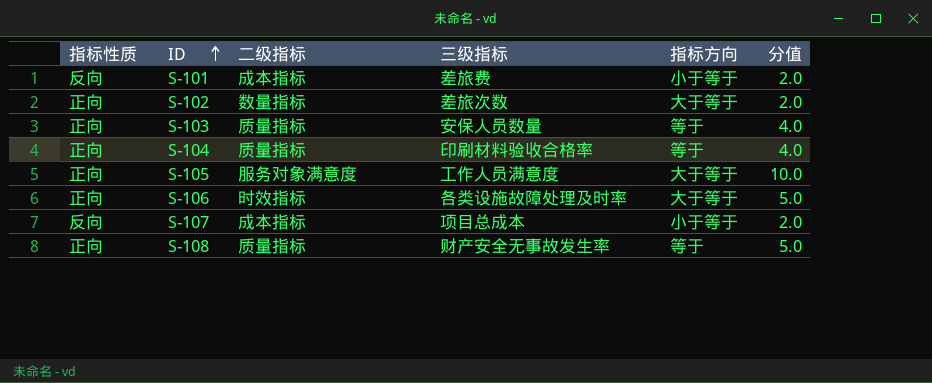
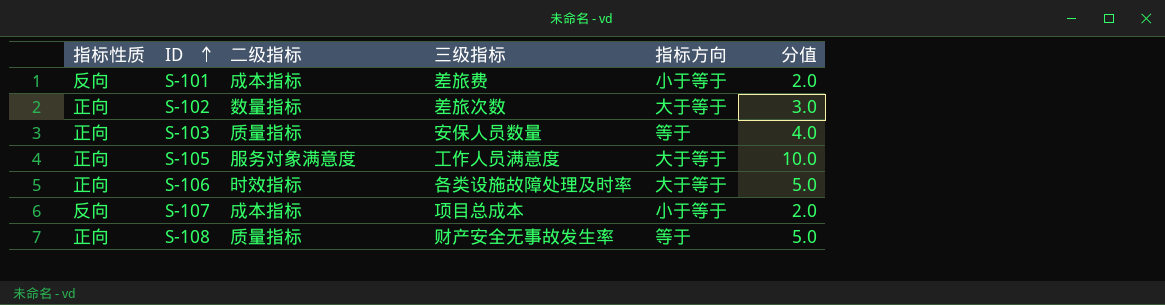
row S-104: 正向 | 质量指标 | 印刷材料验收合格率 | 等于 | 4.0 -> none
S-102 | 分值: 2.0 -> 3.0

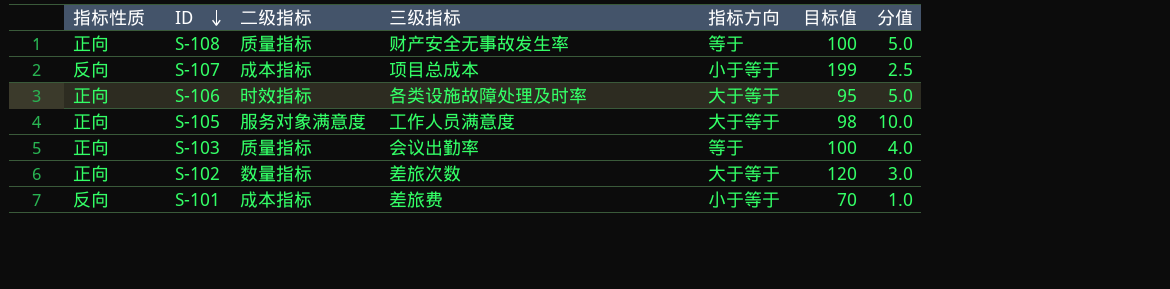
row order: ID ascending -> ID descending
column 目标值 | position: none -> 6
S-107 | 分值: 2.0 -> 2.5
S-103 | 三级指标: 安保人员数量 -> 会议出勤率
S-101 | 分值: 2.0 -> 1.0

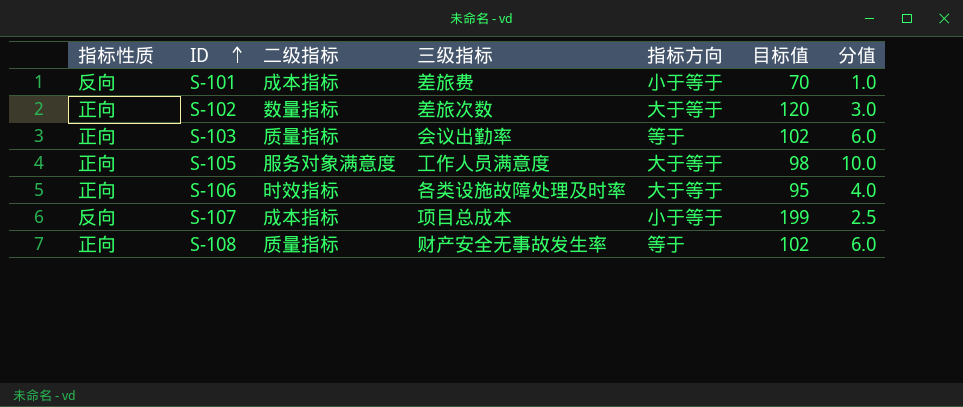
row order: ID descending -> ID ascending
S-103 | 目标值: 100 -> 102
S-103 | 分值: 4.0 -> 6.0
S-106 | 分值: 5.0 -> 4.0
S-108 | 目标值: 100 -> 102
S-108 | 分值: 5.0 -> 6.0

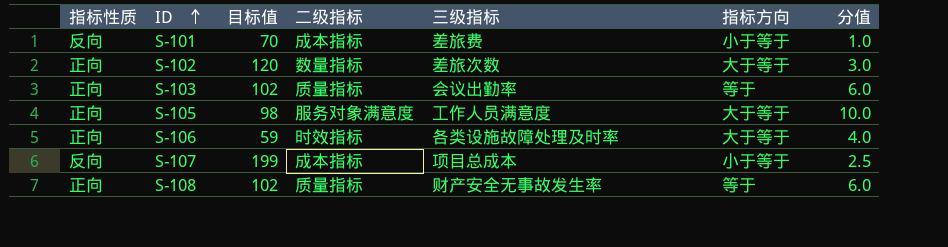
column 目标值 | position: 6 -> 3
S-106 | 目标值: 95 -> 59

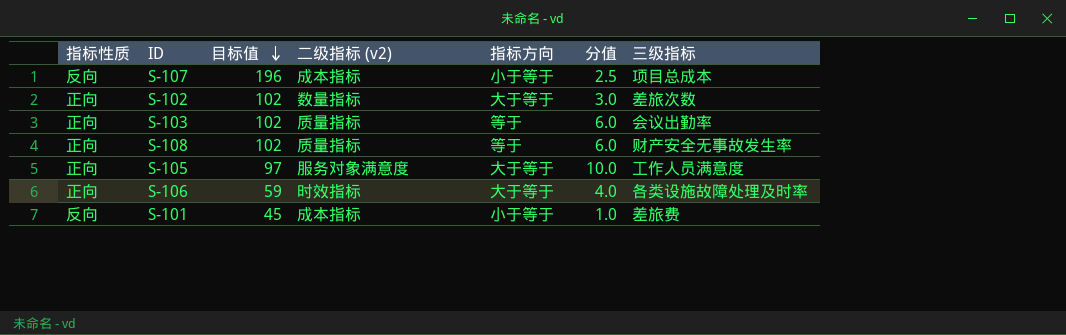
row order: ID ascending -> 目标值 descending
column name: 二级指标 -> 二级指标 (v2)
column 三级指标 | position: 5 -> 7
S-107 | 目标值: 199 -> 196
S-102 | 目标值: 120 -> 102
S-105 | 目标值: 98 -> 97
S-101 | 目标值: 70 -> 45

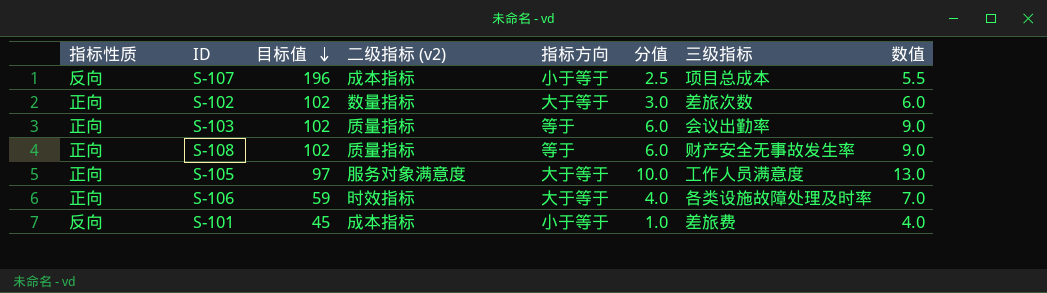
column 数值 | formula: none -> [分值] + 3

